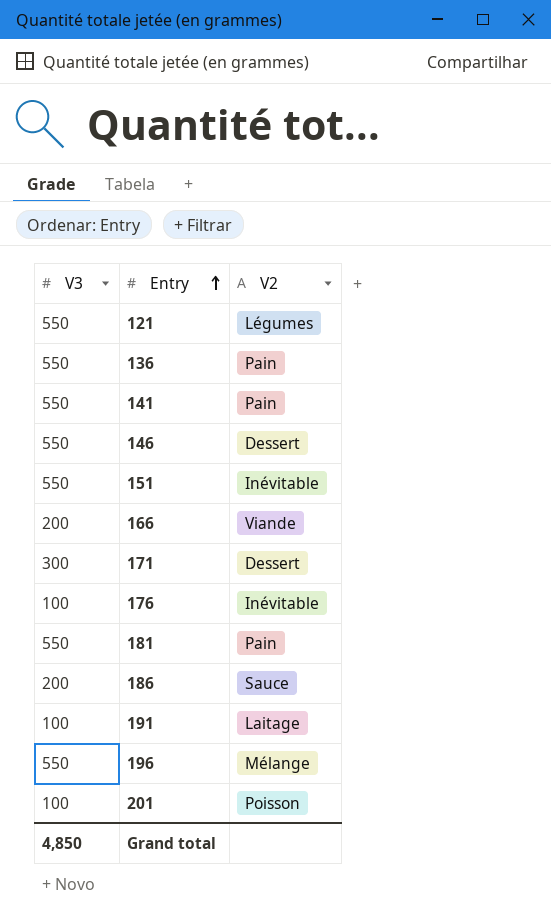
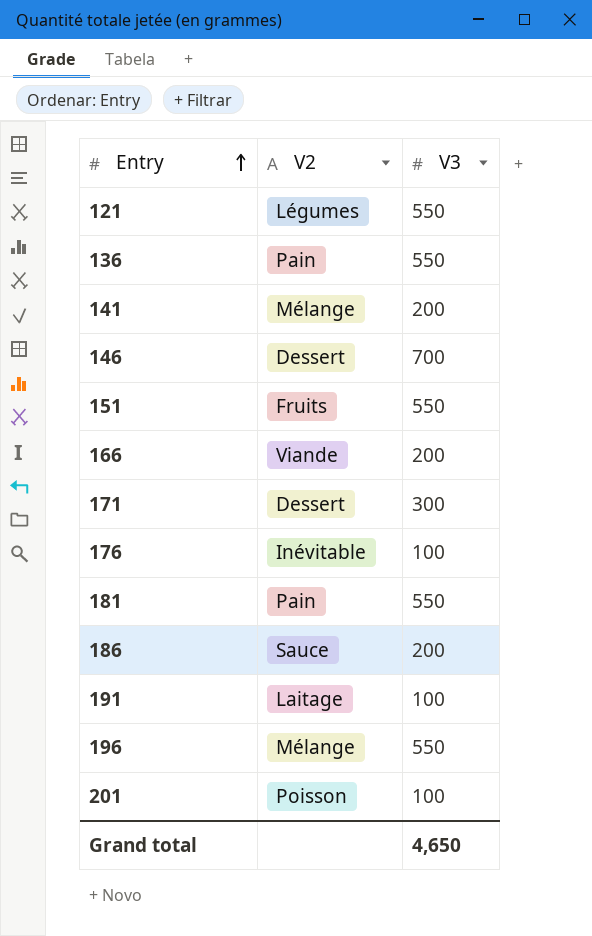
column V3 | position: 1 -> 3
141 | V2: Pain -> Mélange
141 | V3: 550 -> 200
146 | V3: 550 -> 700
151 | V2: Inévitable -> Fruits
Grand total | V3: 4,850 -> 4,650

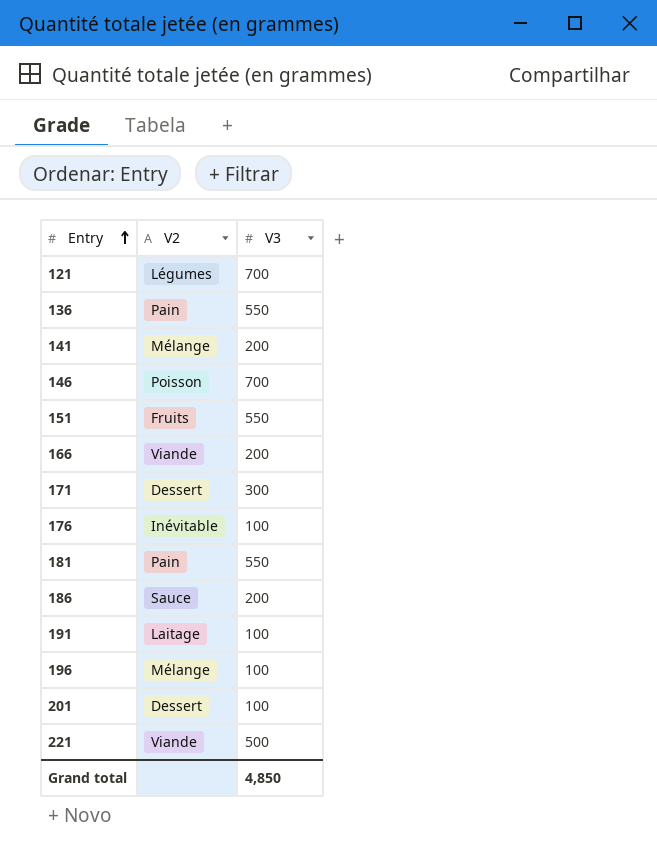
121 | V3: 550 -> 700
146 | V2: Dessert -> Poisson
196 | V3: 550 -> 100
201 | V2: Poisson -> Dessert
row 221: none -> Viande | 500
Grand total | V3: 4,650 -> 4,850

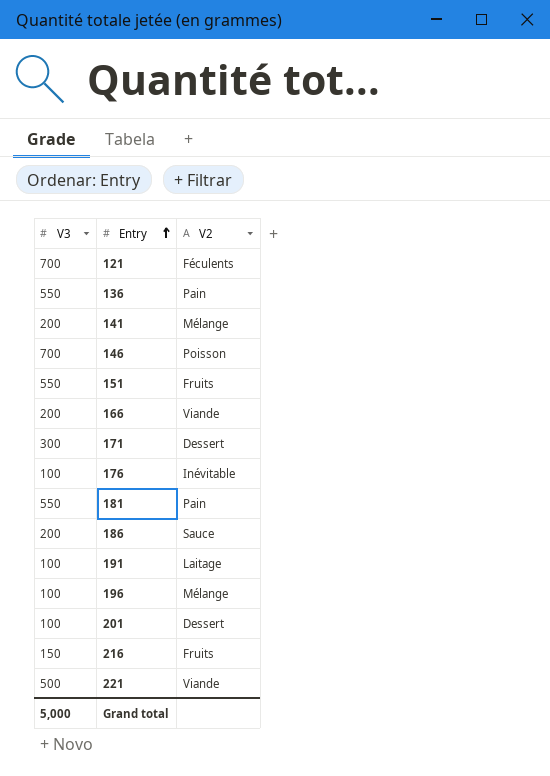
column V3 | position: 3 -> 1
121 | V2: Légumes -> Féculents
row 216: none -> 150 | Fruits
Grand total | V3: 4,850 -> 5,000

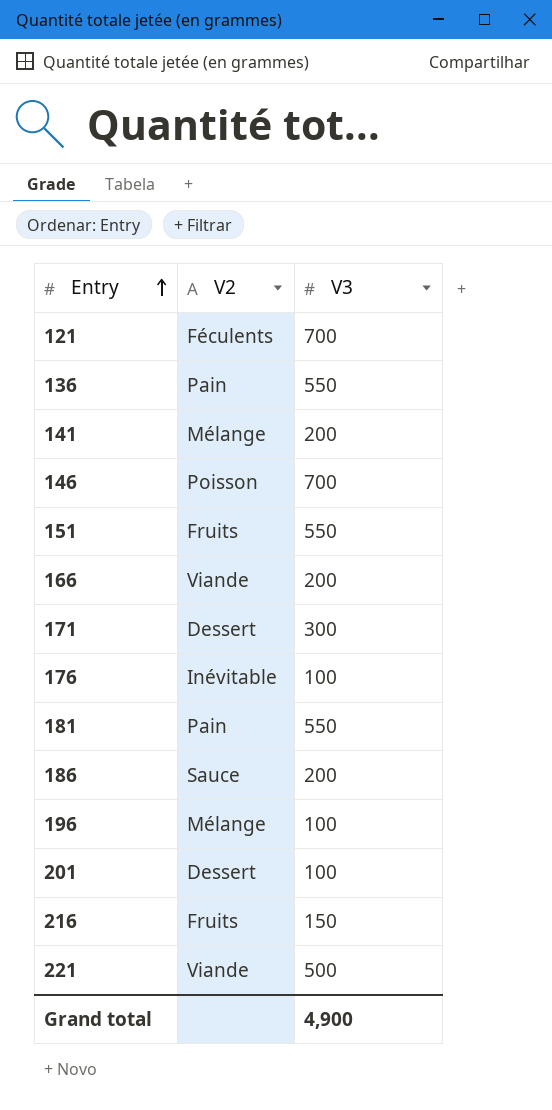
column V3 | position: 1 -> 3
row 191: 100 | Laitage -> none
Grand total | V3: 5,000 -> 4,900

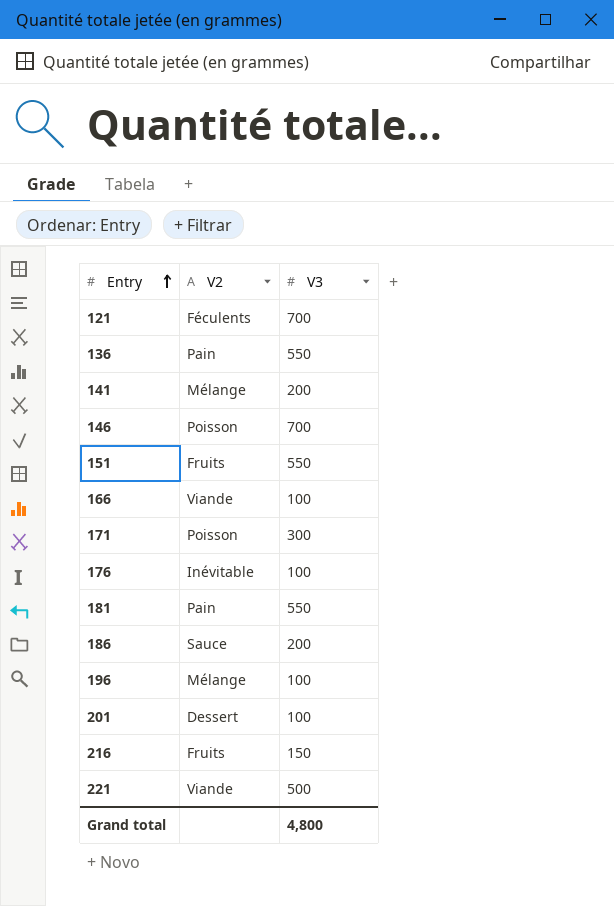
166 | V3: 200 -> 100
171 | V2: Dessert -> Poisson
Grand total | V3: 4,900 -> 4,800

